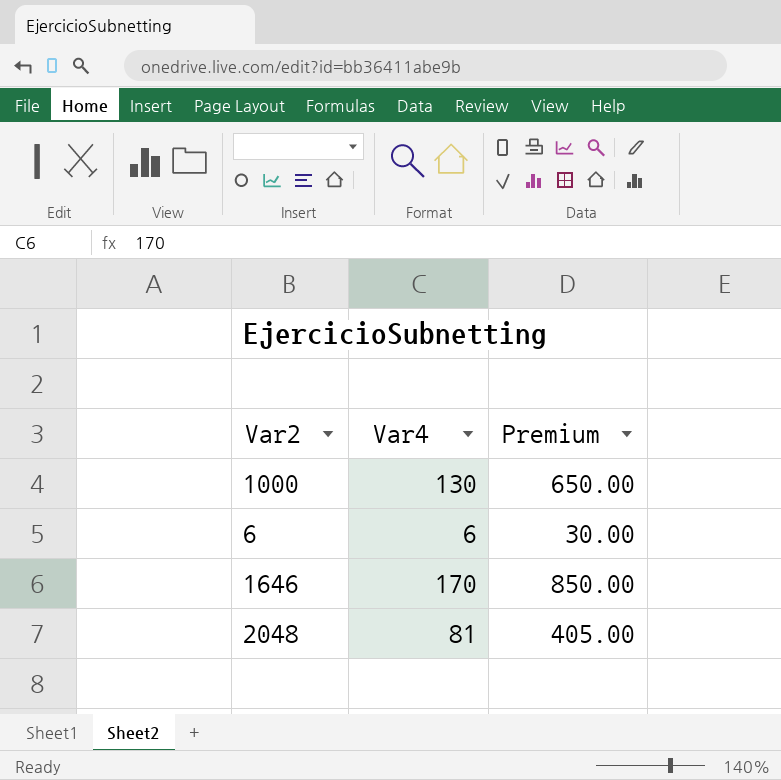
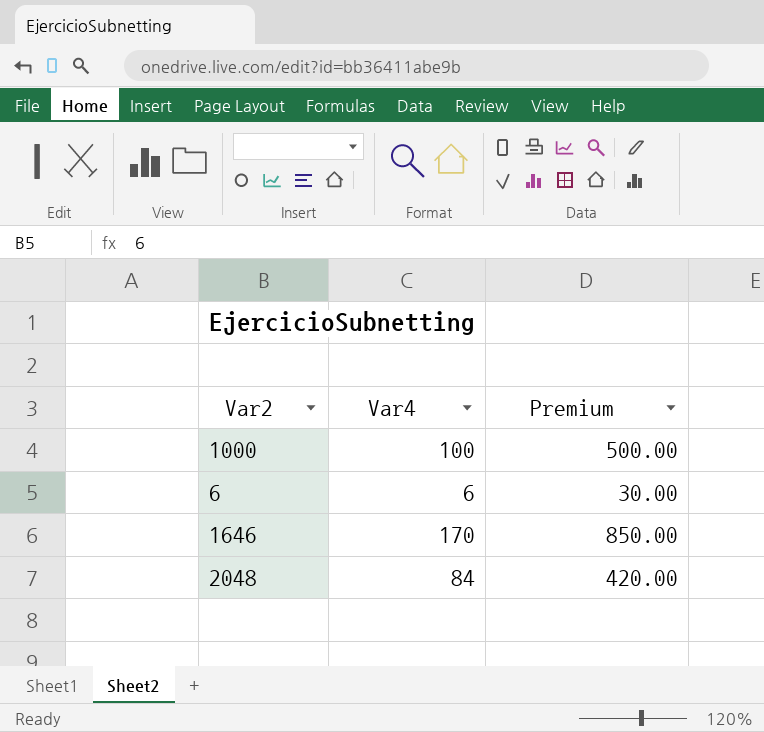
1000 | Var4: 130 -> 100
1000 | Premium: 650.00 -> 500.00
2048 | Var4: 81 -> 84
2048 | Premium: 405.00 -> 420.00

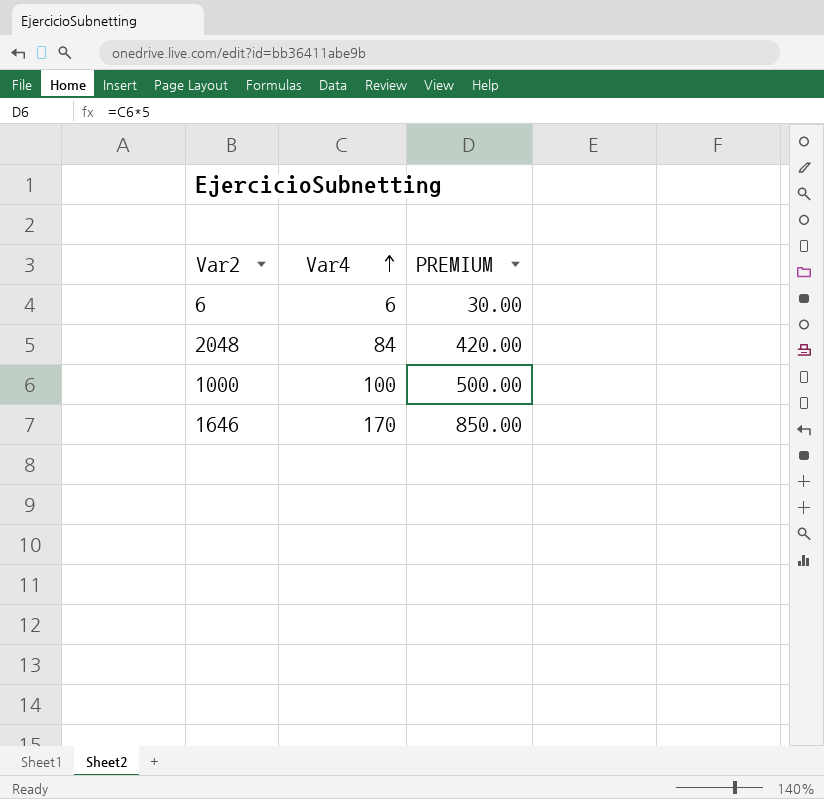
row order: none -> Var4 ascending
column name: Premium -> PREMIUM

